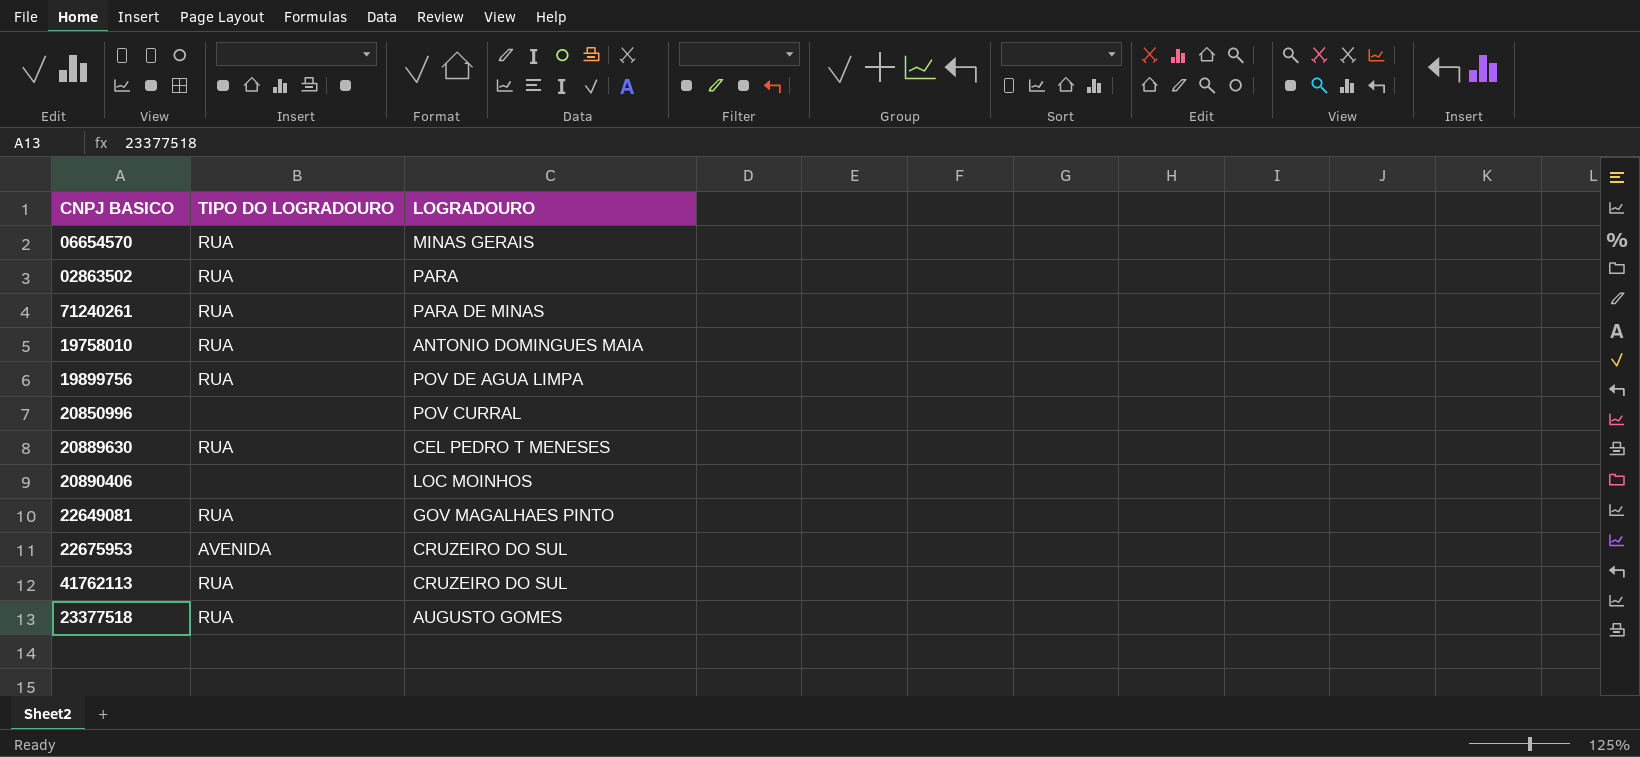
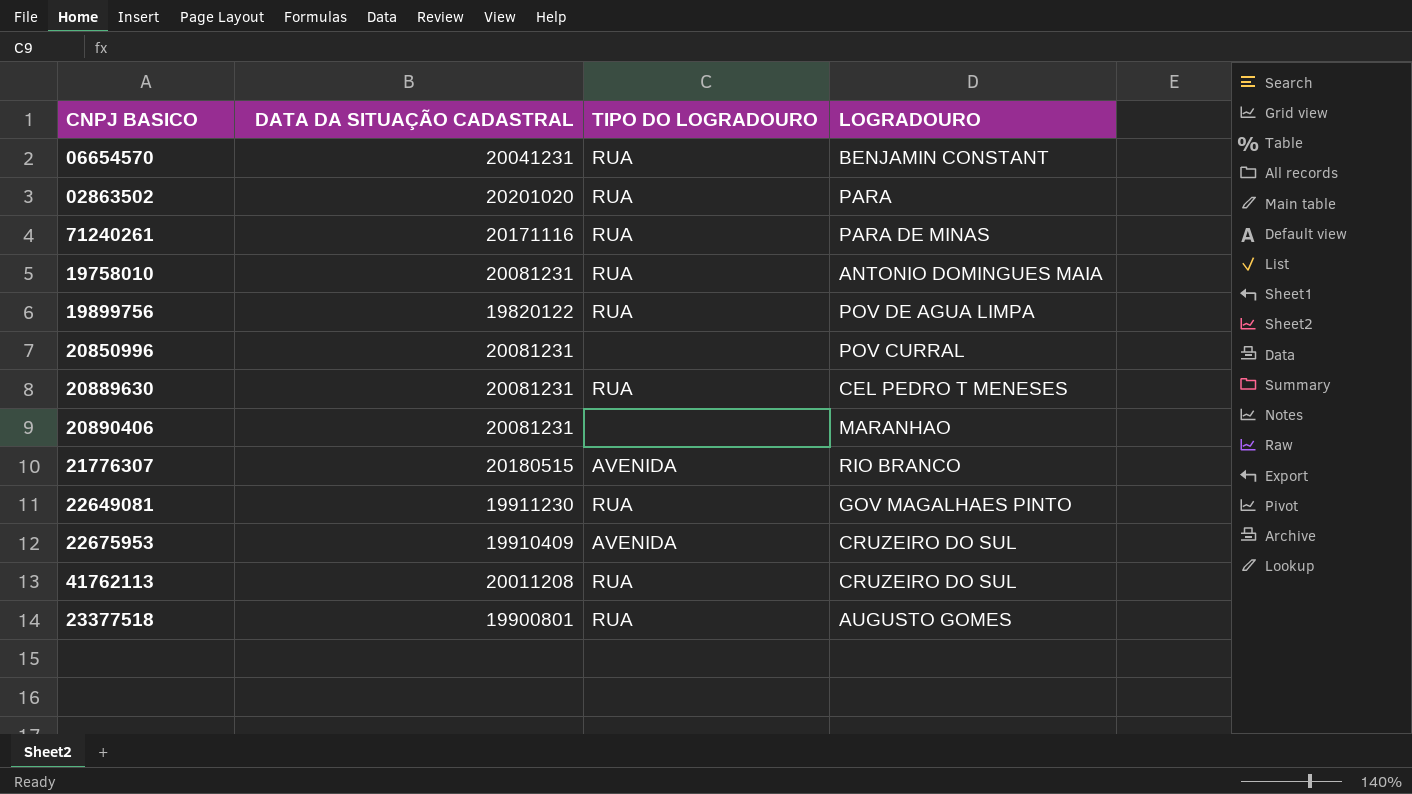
column DATA DA SITUAÇÃO CADASTRAL | position: none -> 2
06654570 | LOGRADOURO: MINAS GERAIS -> BENJAMIN CONSTANT
20890406 | LOGRADOURO: LOC MOINHOS -> MARANHAO
row 21776307: none -> 20180515 | AVENIDA | RIO BRANCO

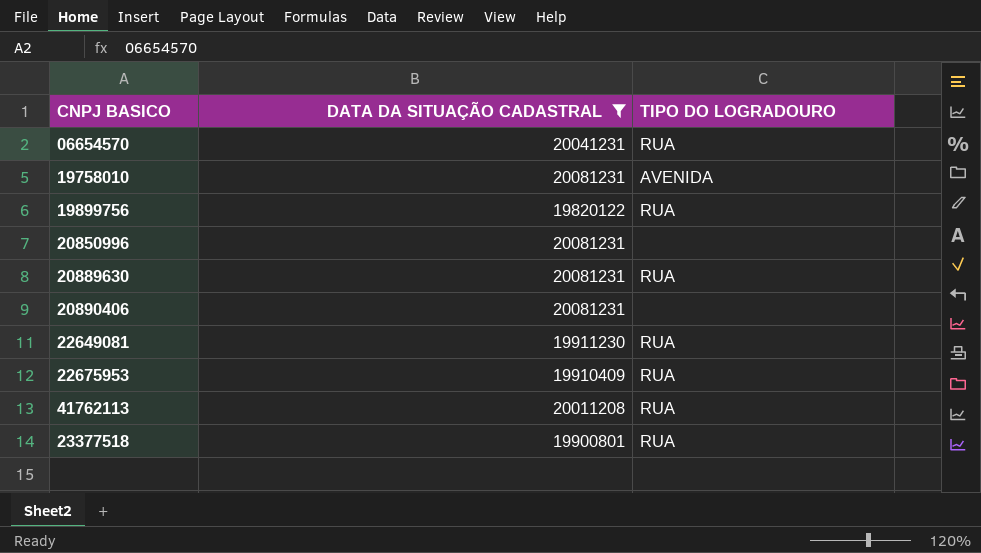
filter: none -> DATA DA SITUAÇÃO CADASTRAL <= 20081231
column LOGRADOURO | position: 4 -> none
19758010 | TIPO DO LOGRADOURO: RUA -> AVENIDA
22675953 | TIPO DO LOGRADOURO: AVENIDA -> RUA

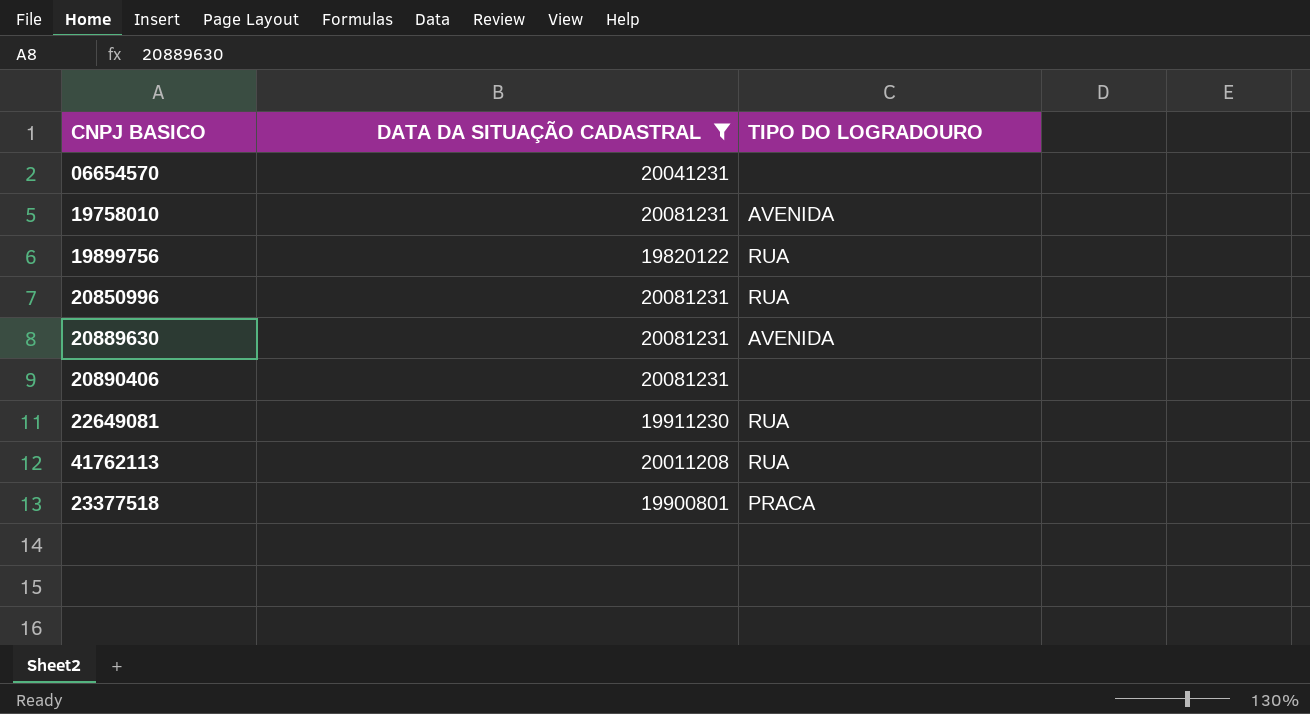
row 22675953: 19910409 | RUA -> none
06654570 | TIPO DO LOGRADOURO: RUA -> none
20850996 | TIPO DO LOGRADOURO: none -> RUA
20889630 | TIPO DO LOGRADOURO: RUA -> AVENIDA
23377518 | TIPO DO LOGRADOURO: RUA -> PRACA

